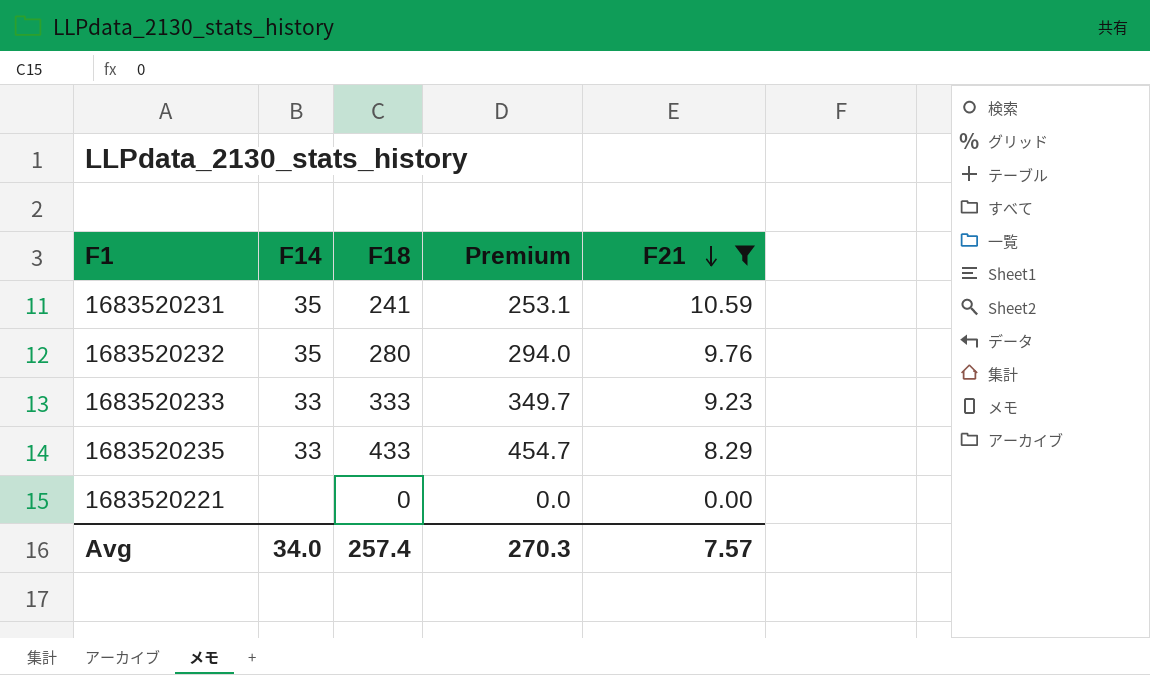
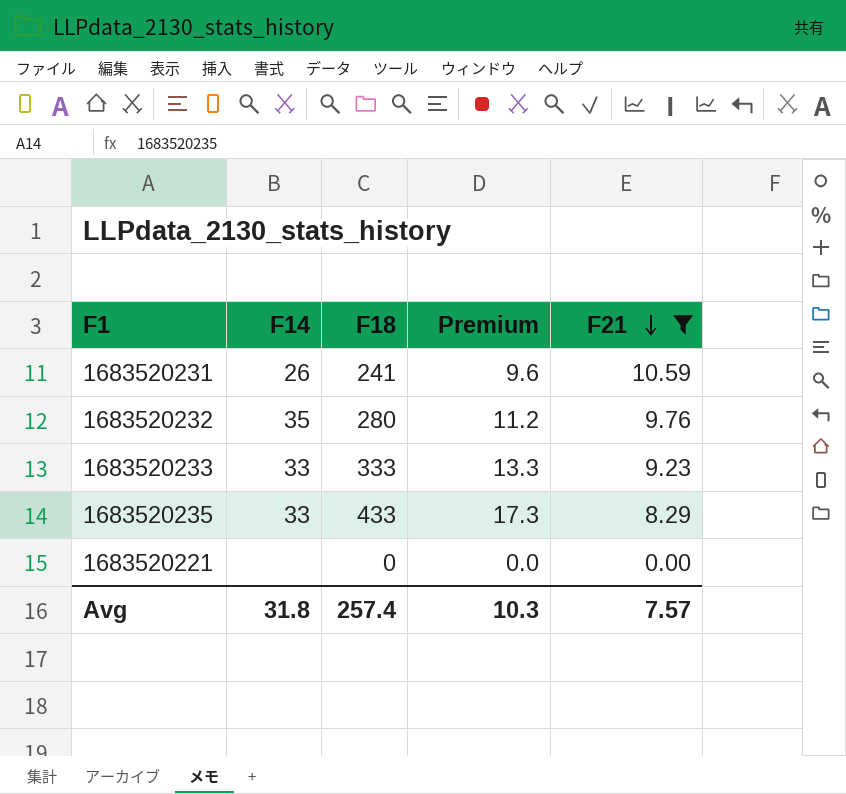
column Premium | formula: [F18] * 1.05 -> [F18] * 0.04
1683520231 | F14: 35 -> 26
Avg | F14: 34.0 -> 31.8
Avg | Premium: 270.3 -> 10.3

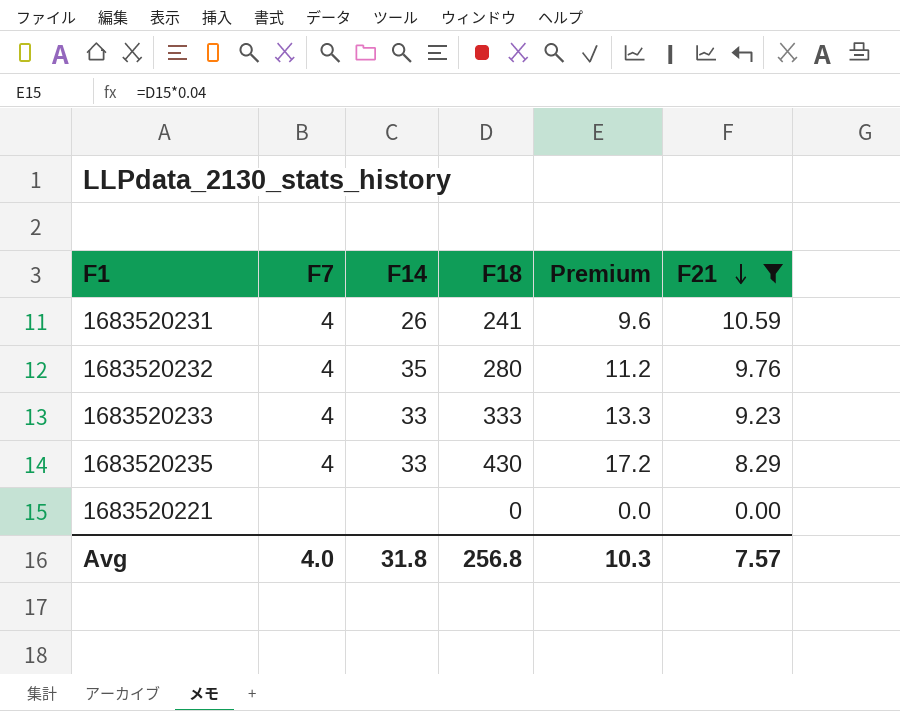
column F7 | position: none -> 2
1683520235 | F18: 433 -> 430
1683520235 | Premium: 17.3 -> 17.2
Avg | F18: 257.4 -> 256.8

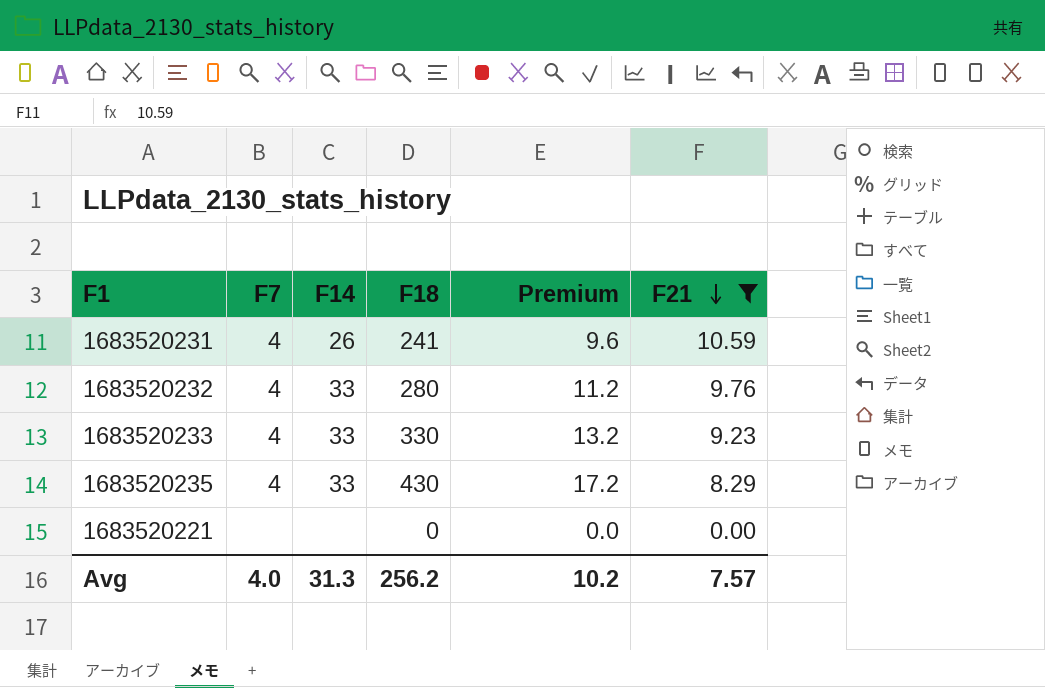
1683520232 | F14: 35 -> 33
1683520233 | F18: 333 -> 330
1683520233 | Premium: 13.3 -> 13.2
Avg | F14: 31.8 -> 31.3
Avg | F18: 256.8 -> 256.2
Avg | Premium: 10.3 -> 10.2

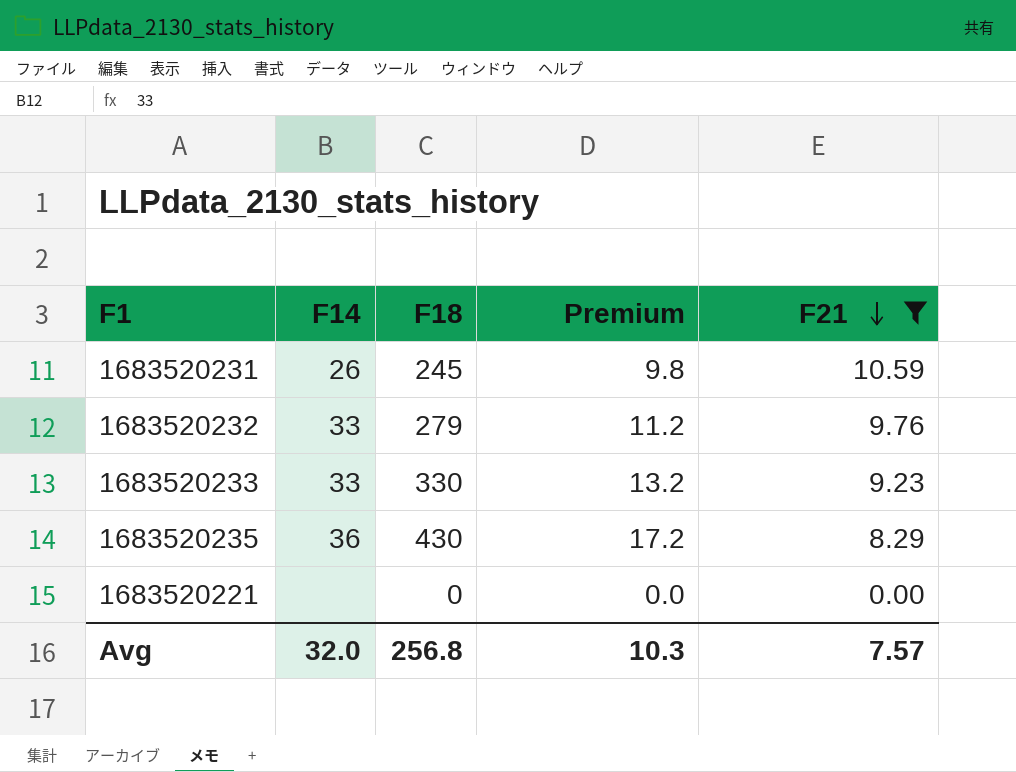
column F7 | position: 2 -> none
1683520231 | F18: 241 -> 245
1683520231 | Premium: 9.6 -> 9.8
1683520232 | F18: 280 -> 279
1683520235 | F14: 33 -> 36
Avg | F14: 31.3 -> 32.0
Avg | F18: 256.2 -> 256.8
Avg | Premium: 10.2 -> 10.3

